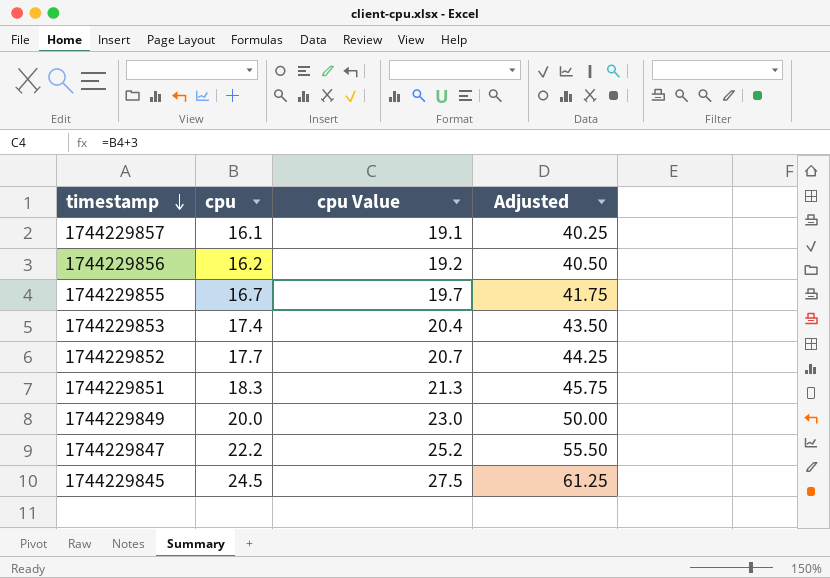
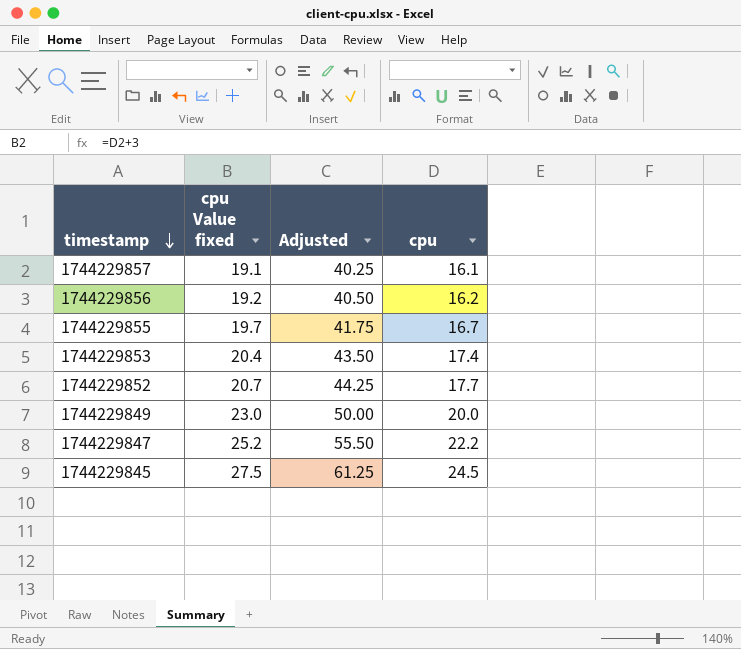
column name: cpu Value -> cpu Value fixed
column cpu | position: 2 -> 4
row 1744229851: 18.3 | 21.3 | 45.75 -> none

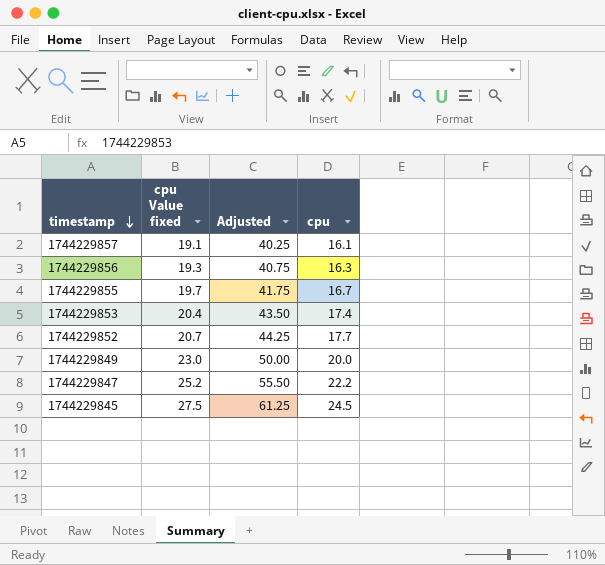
1744229856 | cpu Value fixed: 19.2 -> 19.3
1744229856 | Adjusted: 40.50 -> 40.75
1744229856 | cpu: 16.2 -> 16.3

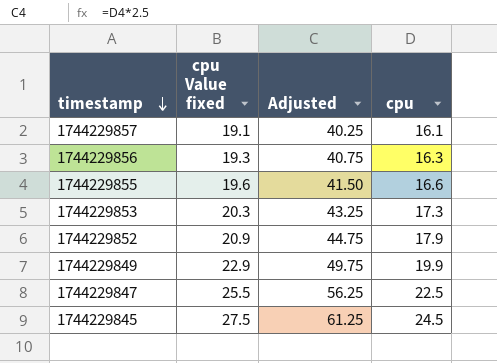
1744229855 | cpu Value fixed: 19.7 -> 19.6
1744229855 | Adjusted: 41.75 -> 41.50
1744229855 | cpu: 16.7 -> 16.6
1744229853 | cpu Value fixed: 20.4 -> 20.3
1744229853 | Adjusted: 43.50 -> 43.25
1744229853 | cpu: 17.4 -> 17.3
1744229852 | cpu Value fixed: 20.7 -> 20.9
1744229852 | Adjusted: 44.25 -> 44.75
1744229852 | cpu: 17.7 -> 17.9
1744229849 | cpu Value fixed: 23.0 -> 22.9
1744229849 | Adjusted: 50.00 -> 49.75
1744229849 | cpu: 20.0 -> 19.9
1744229847 | cpu Value fixed: 25.2 -> 25.5
1744229847 | Adjusted: 55.50 -> 56.25
1744229847 | cpu: 22.2 -> 22.5

